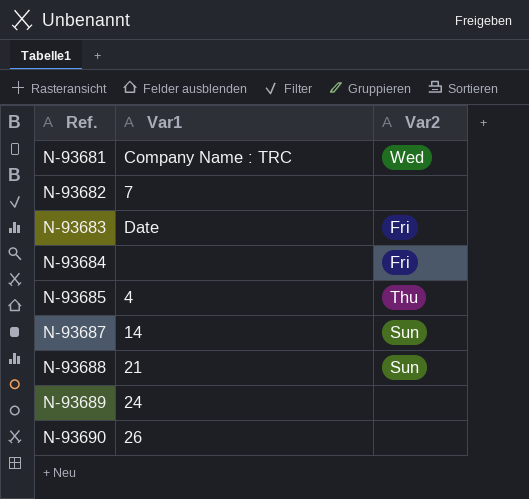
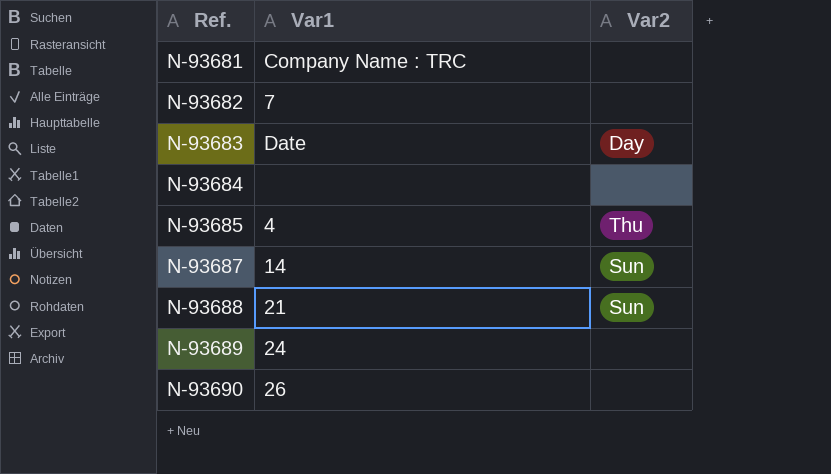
N-93681 | Var2: Wed -> none
N-93683 | Var2: Fri -> Day
N-93684 | Var2: Fri -> none

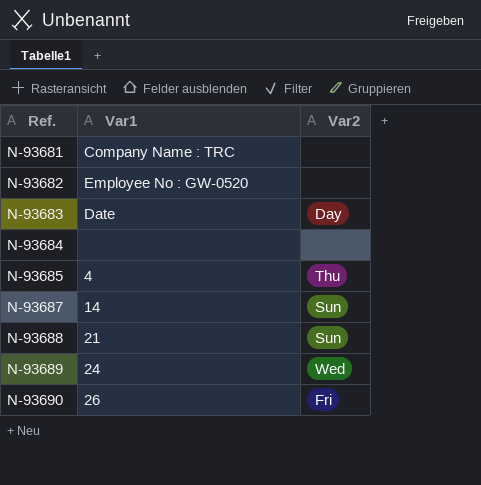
N-93682 | Var1: 7 -> Employee No : GW-0520
N-93689 | Var2: none -> Wed
N-93690 | Var2: none -> Fri

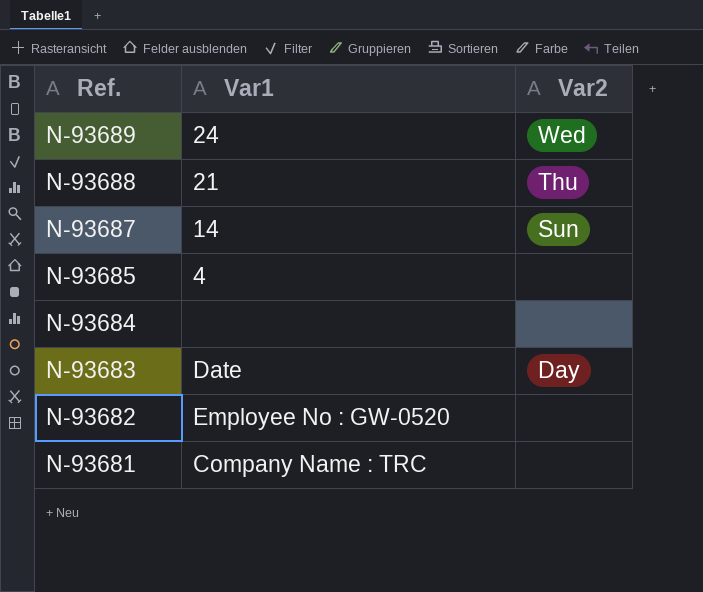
row order: Ref. ascending -> Ref. descending
row N-93690: 26 | Fri -> none
N-93688 | Var2: Sun -> Thu
N-93685 | Var2: Thu -> none

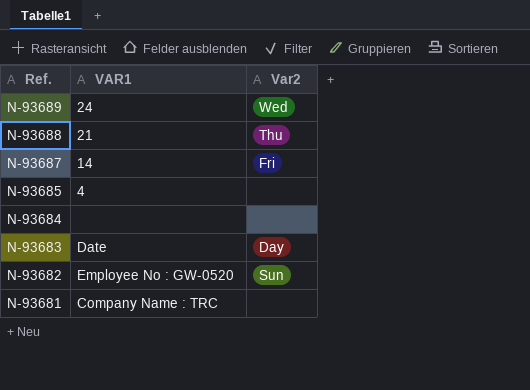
column name: Var1 -> VAR1
N-93687 | Var2: Sun -> Fri
N-93682 | Var2: none -> Sun

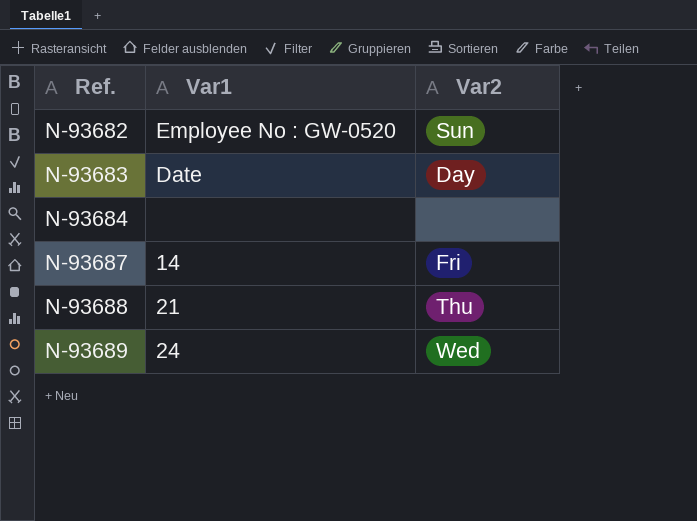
row order: Ref. descending -> Ref. ascending
column name: VAR1 -> Var1
row N-93685: 4 | none -> none
row N-93681: Company Name : TRC | none -> none

